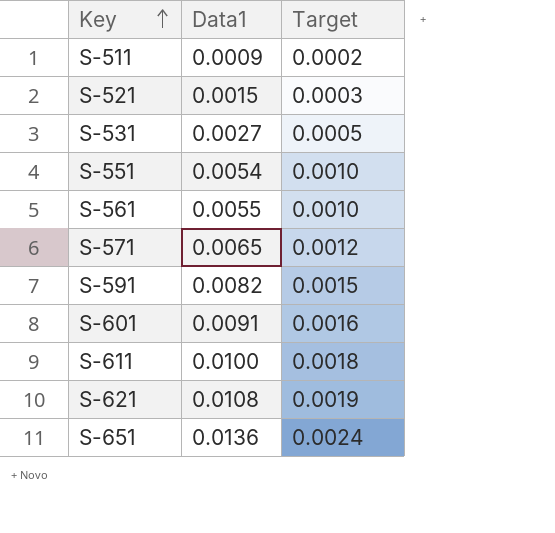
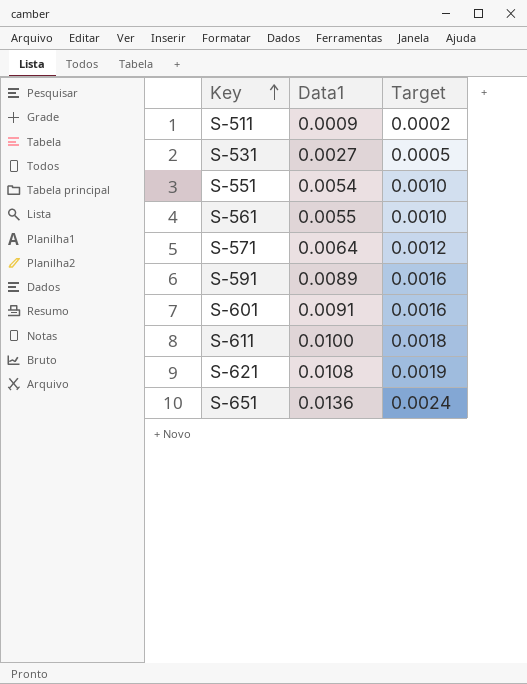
row S-521: 0.0015 | 0.0003 -> none
S-571 | Data1: 0.0065 -> 0.0064
S-591 | Data1: 0.0082 -> 0.0089
S-591 | Target: 0.0015 -> 0.0016

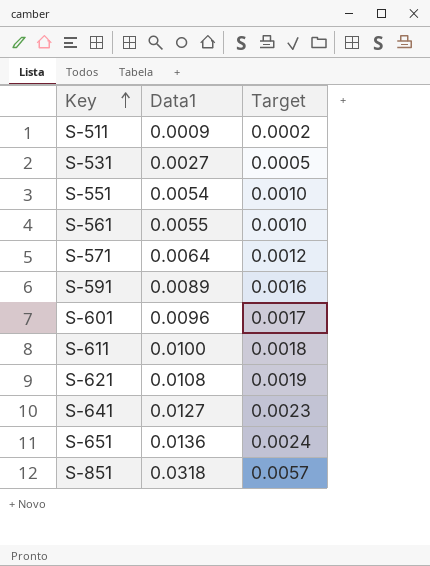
S-601 | Data1: 0.0091 -> 0.0096
S-601 | Target: 0.0016 -> 0.0017
row S-641: none -> 0.0127 | 0.0023
row S-851: none -> 0.0318 | 0.0057

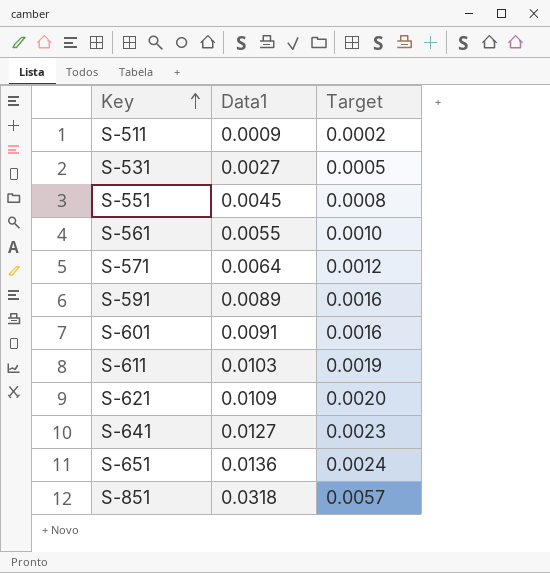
S-551 | Data1: 0.0054 -> 0.0045
S-551 | Target: 0.0010 -> 0.0008
S-601 | Data1: 0.0096 -> 0.0091
S-601 | Target: 0.0017 -> 0.0016
S-611 | Data1: 0.0100 -> 0.0103
S-611 | Target: 0.0018 -> 0.0019
S-621 | Data1: 0.0108 -> 0.0109
S-621 | Target: 0.0019 -> 0.0020

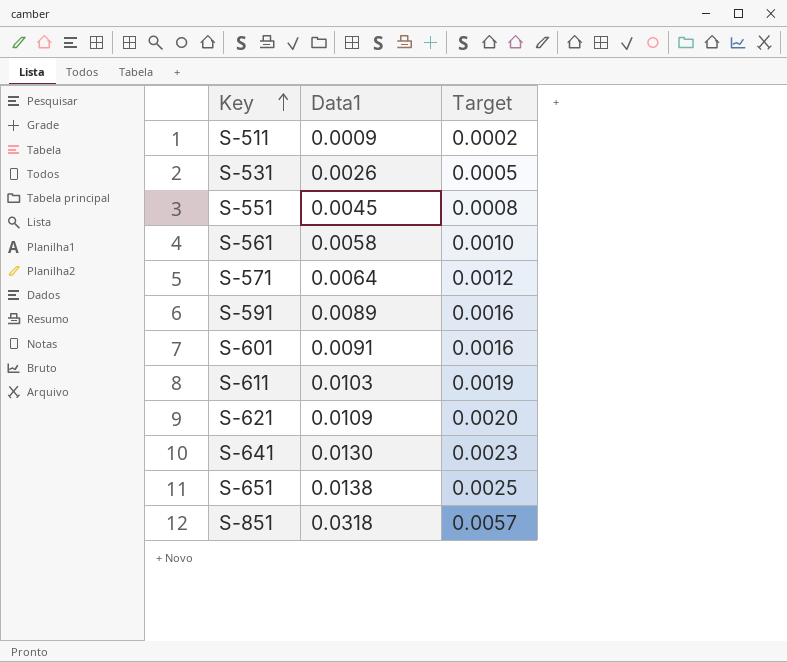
S-531 | Data1: 0.0027 -> 0.0026
S-561 | Data1: 0.0055 -> 0.0058
S-641 | Data1: 0.0127 -> 0.0130
S-651 | Data1: 0.0136 -> 0.0138
S-651 | Target: 0.0024 -> 0.0025

